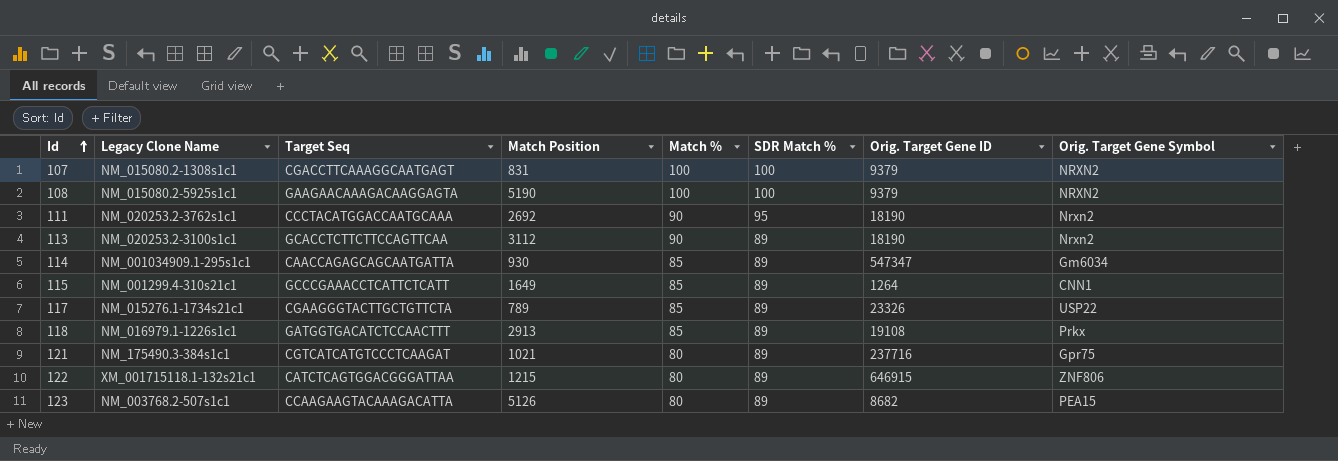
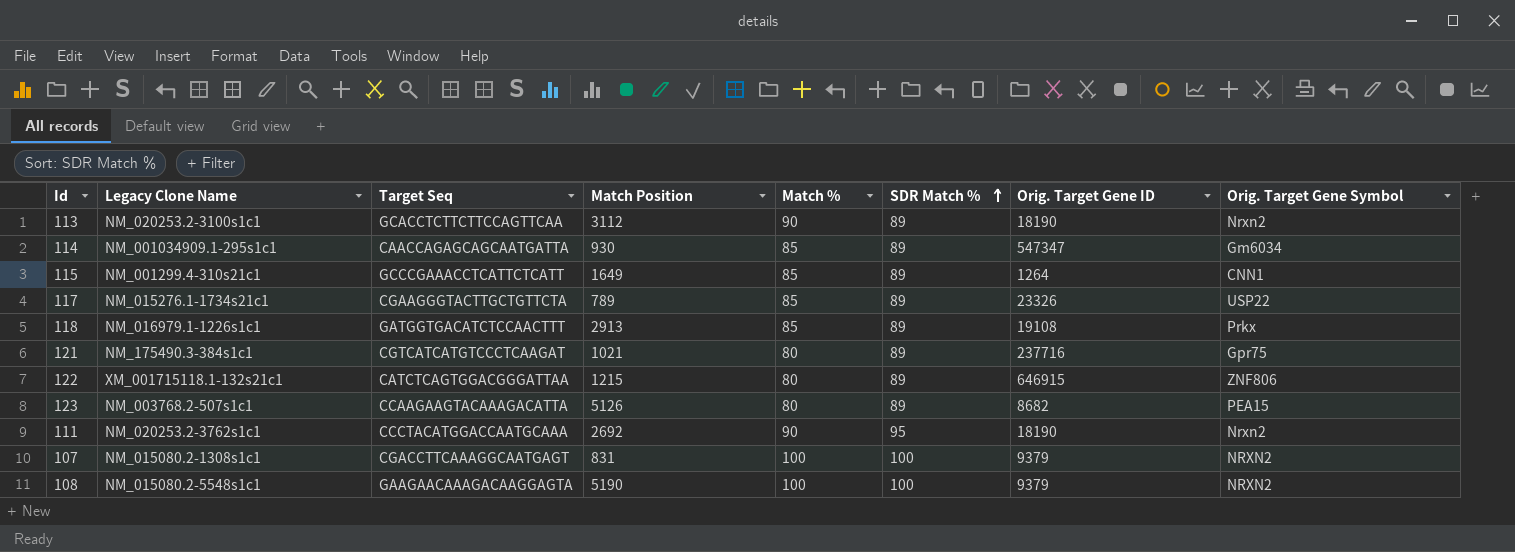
row order: Id ascending -> SDR Match % ascending
108 | Legacy Clone Name: NM_015080.2-5925s1c1 -> NM_015080.2-5548s1c1

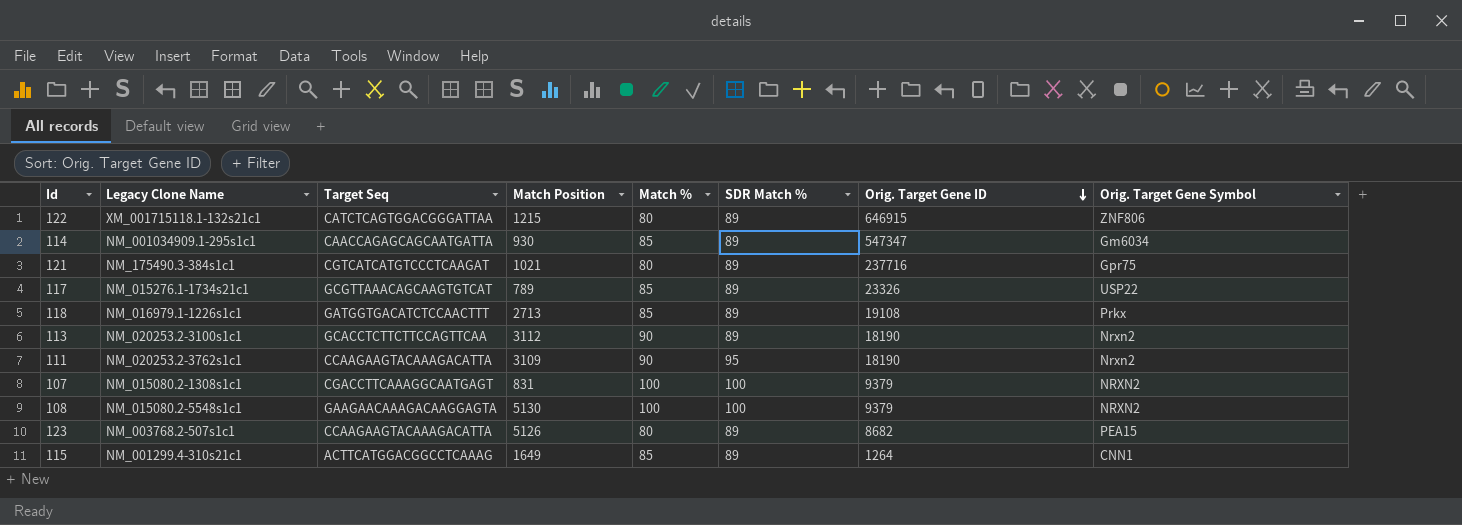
row order: SDR Match % ascending -> Orig. Target Gene ID descending
117 | Target Seq: CGAAGGGTACTTGCTGTTCTA -> GCGTTAAACAGCAAGTGTCAT
118 | Match Position: 2913 -> 2713
111 | Target Seq: CCCTACATGGACCAATGCAAA -> CCAAGAAGTACAAAGACATTA
111 | Match Position: 2692 -> 3109
108 | Match Position: 5190 -> 5130
115 | Target Seq: GCCCGAAACCTCATTCTCATT -> ACTTCATGGACGGCCTCAAAG

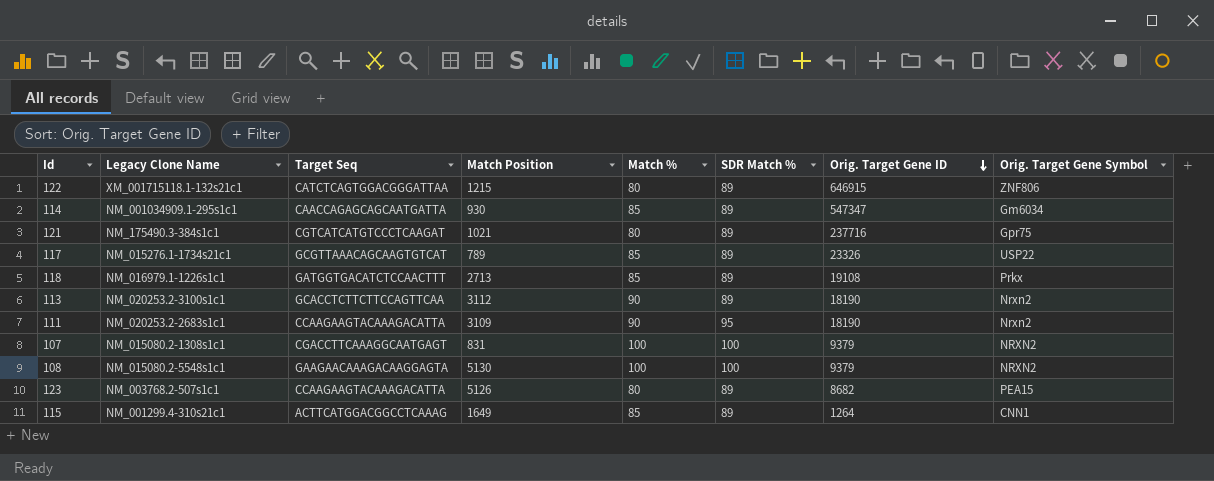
111 | Legacy Clone Name: NM_020253.2-3762s1c1 -> NM_020253.2-2683s1c1

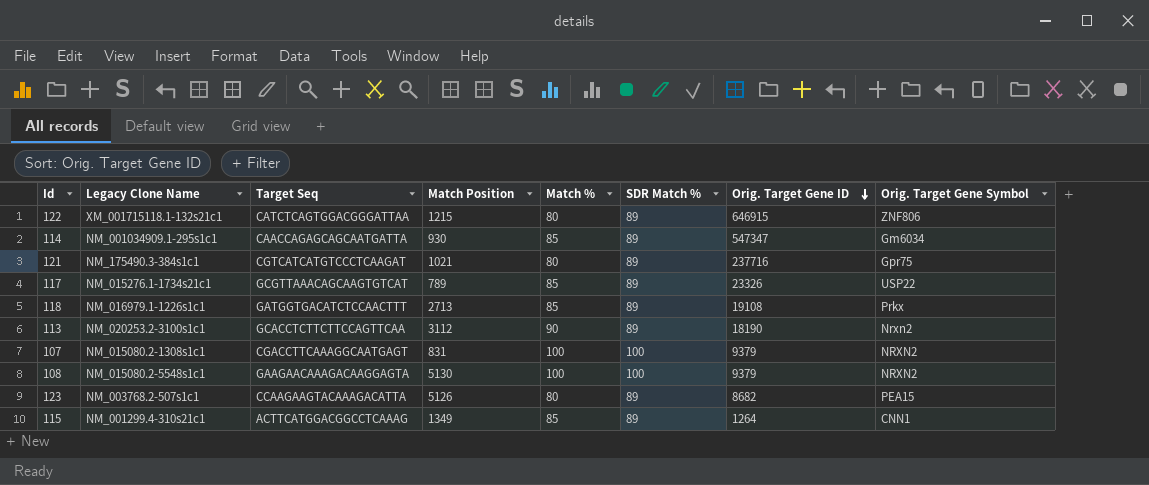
row 111: NM_020253.2-2683s1c1 | CCAAGAAGTACAAAGACATTA | 3109 | 90 | 95 | 18190 | Nrxn2 -> none
115 | Match Position: 1649 -> 1349

